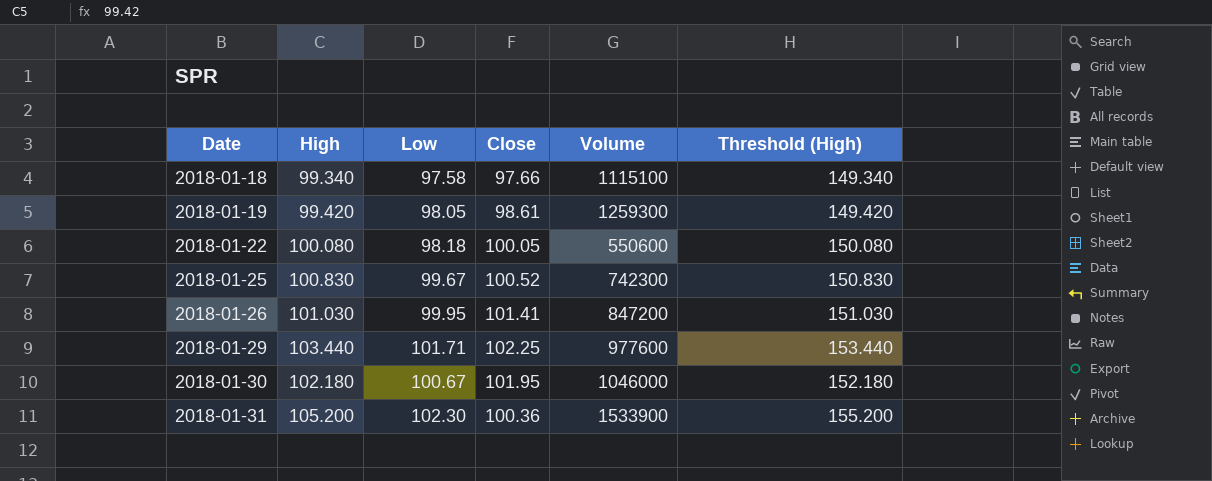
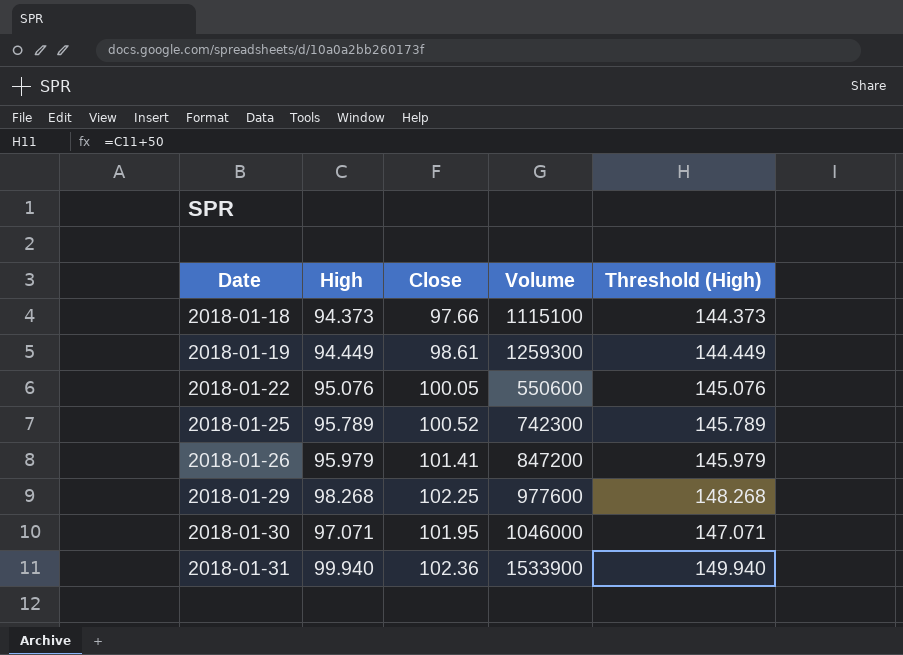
column Low | position: 3 -> none
2018-01-18 | High: 99.340 -> 94.373
2018-01-18 | Threshold (High): 149.340 -> 144.373
2018-01-19 | High: 99.420 -> 94.449
2018-01-19 | Threshold (High): 149.420 -> 144.449
2018-01-22 | High: 100.080 -> 95.076
2018-01-22 | Threshold (High): 150.080 -> 145.076
2018-01-25 | High: 100.830 -> 95.789
2018-01-25 | Threshold (High): 150.830 -> 145.789
2018-01-26 | High: 101.030 -> 95.979
2018-01-26 | Threshold (High): 151.030 -> 145.979
2018-01-29 | High: 103.440 -> 98.268
2018-01-29 | Threshold (High): 153.440 -> 148.268
2018-01-30 | High: 102.180 -> 97.071
2018-01-30 | Threshold (High): 152.180 -> 147.071
2018-01-31 | High: 105.200 -> 99.940
2018-01-31 | Close: 100.36 -> 102.36
2018-01-31 | Threshold (High): 155.200 -> 149.940

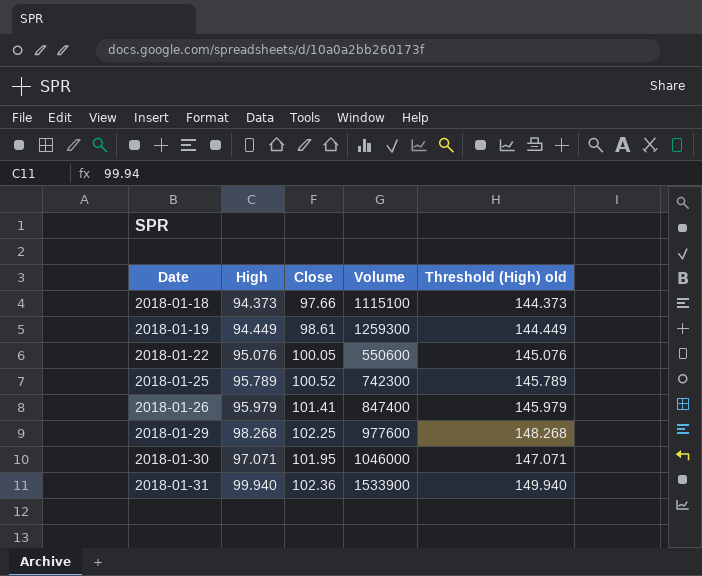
column name: Threshold (High) -> Threshold (High) old
2018-01-26 | Volume: 847200 -> 847400

